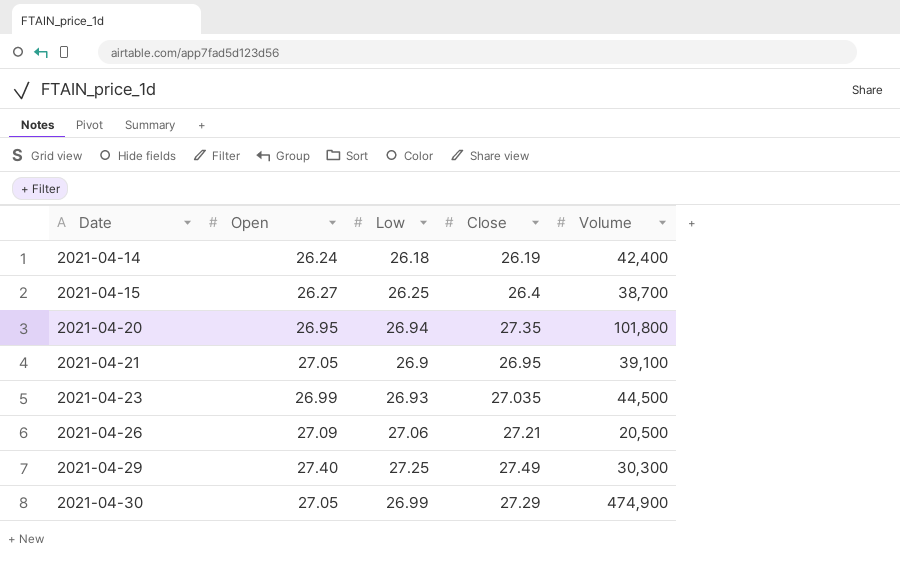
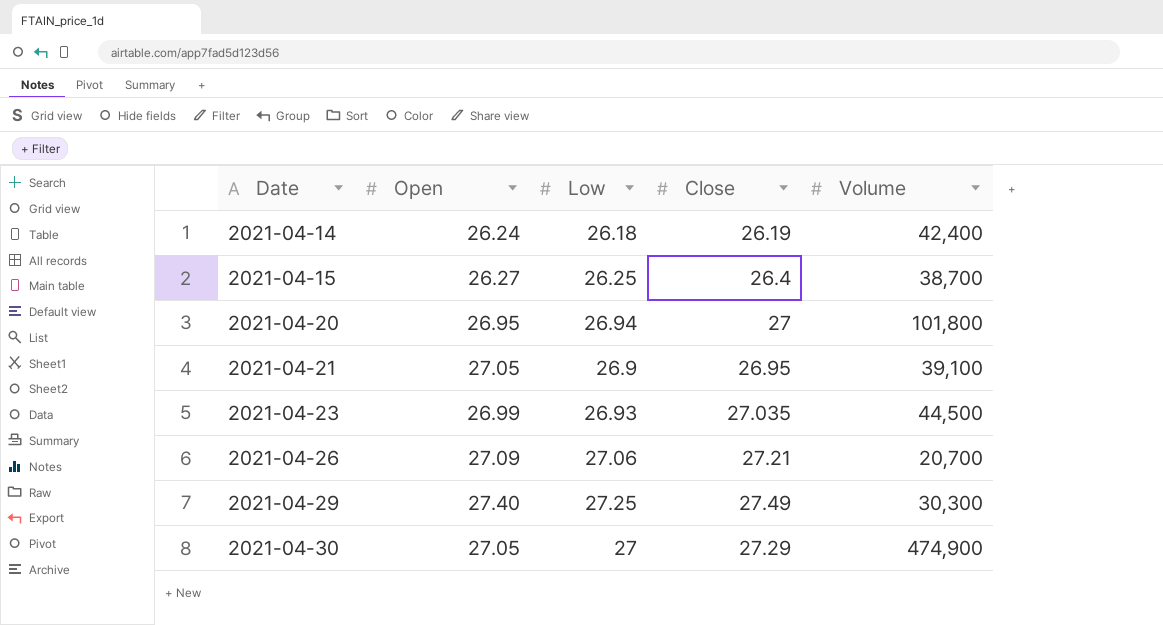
2021-04-20 | Close: 27.35 -> 27
2021-04-26 | Volume: 20,500 -> 20,700
2021-04-30 | Low: 26.99 -> 27

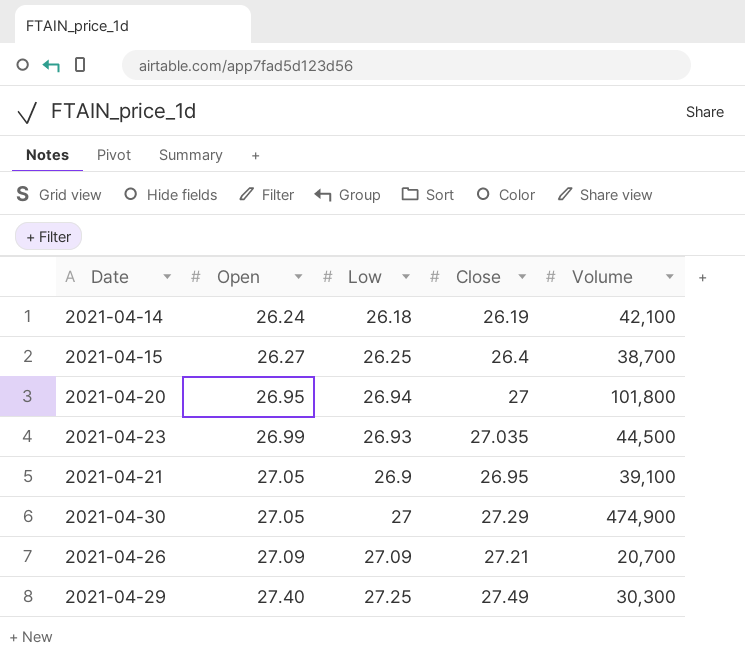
row order: Date ascending -> Open ascending
2021-04-14 | Volume: 42,400 -> 42,100
2021-04-26 | Low: 27.06 -> 27.09

